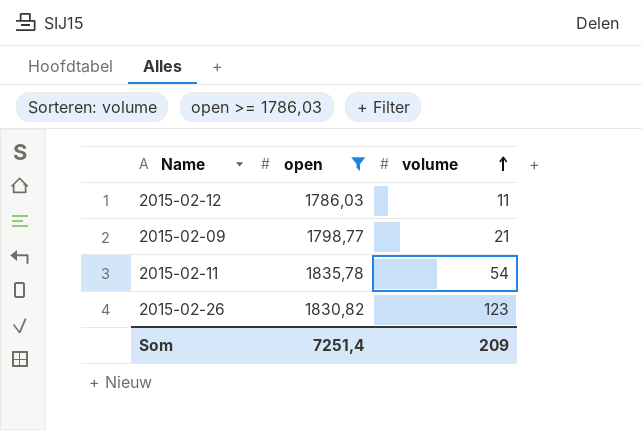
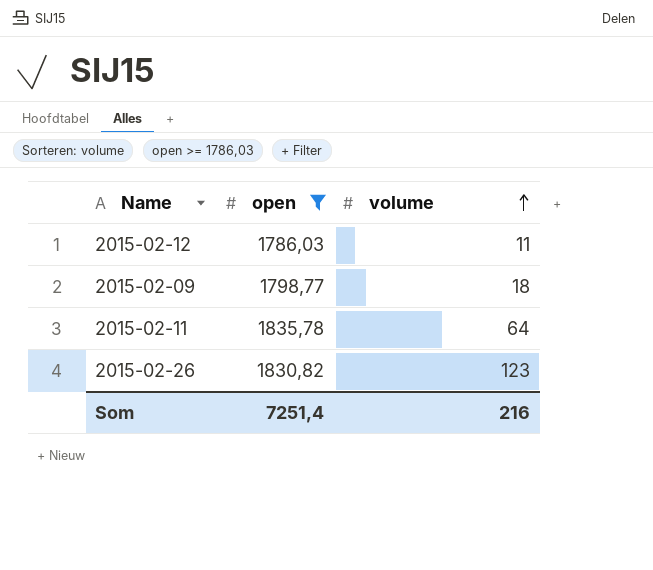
2015-02-09 | volume: 21 -> 18
2015-02-11 | volume: 54 -> 64
Som | volume: 209 -> 216

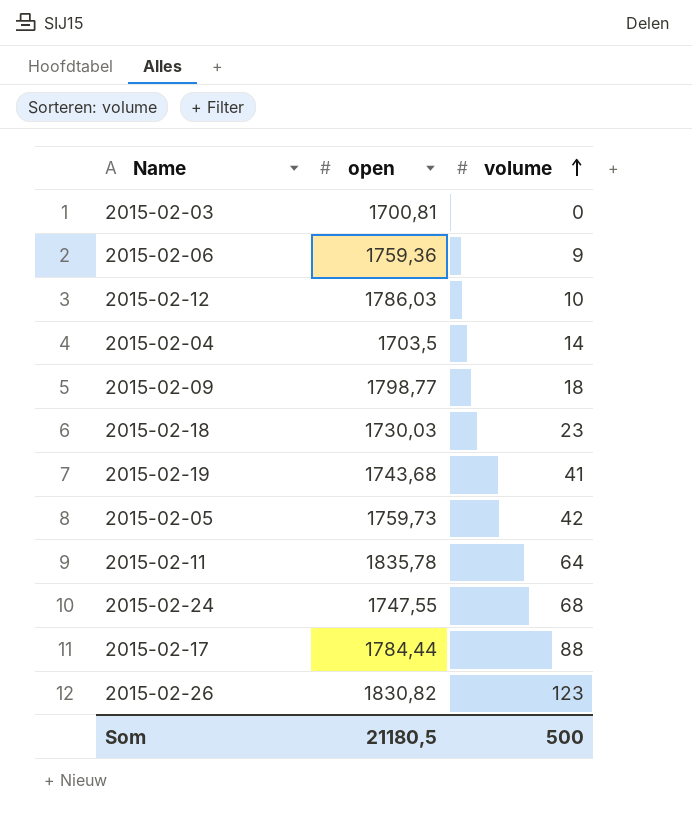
filter: open >= 1786,03 -> none
2015-02-12 | volume: 11 -> 10
Som | open: 7251,4 -> 21180,5
Som | volume: 216 -> 500

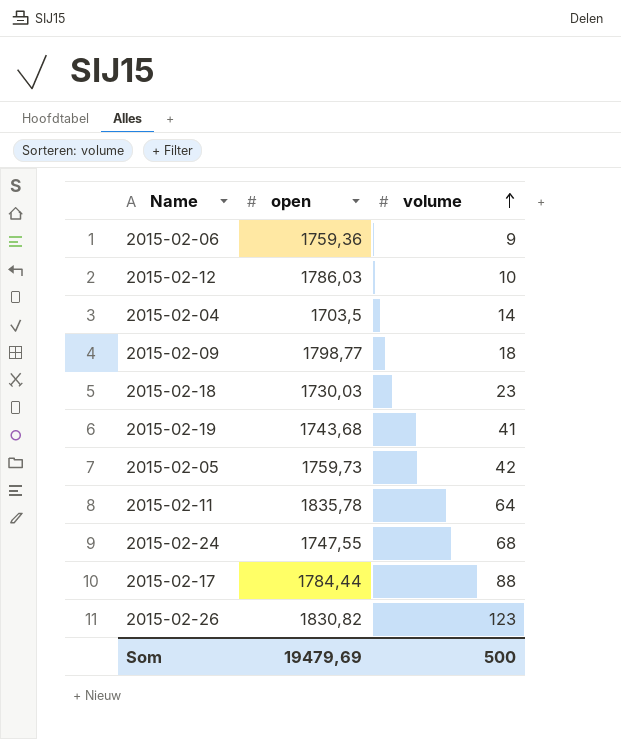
row 2015-02-03: 1700,81 | 0 -> none
Som | open: 21180,5 -> 19479,69

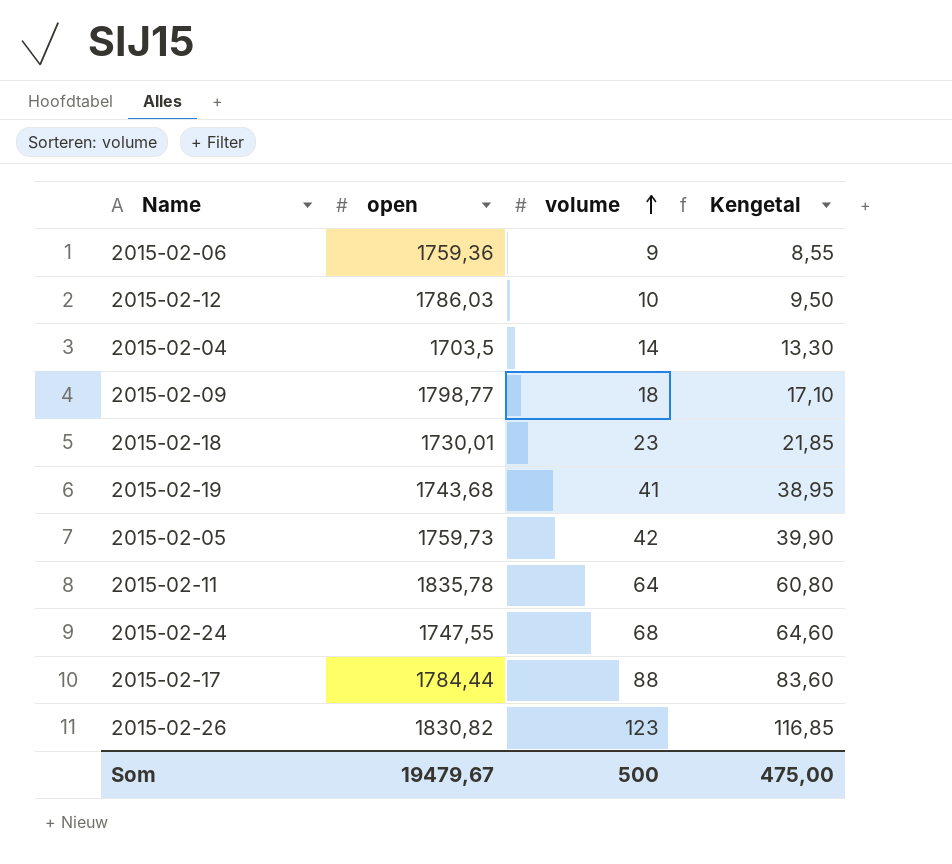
column Kengetal | formula: none -> [volume] * 0,95
2015-02-18 | open: 1730,03 -> 1730,01
Som | open: 19479,69 -> 19479,67

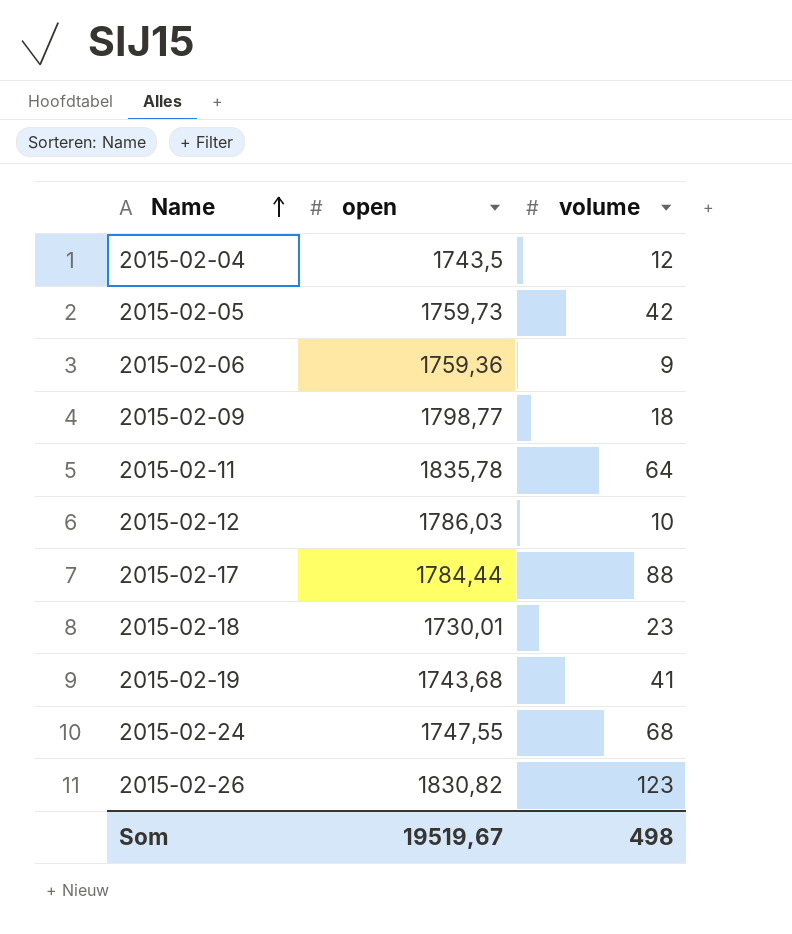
row order: volume ascending -> Name ascending
column Kengetal | formula: [volume] * 0,95 -> none
2015-02-04 | open: 1703,5 -> 1743,5
2015-02-04 | volume: 14 -> 12
Som | open: 19479,67 -> 19519,67
Som | volume: 500 -> 498

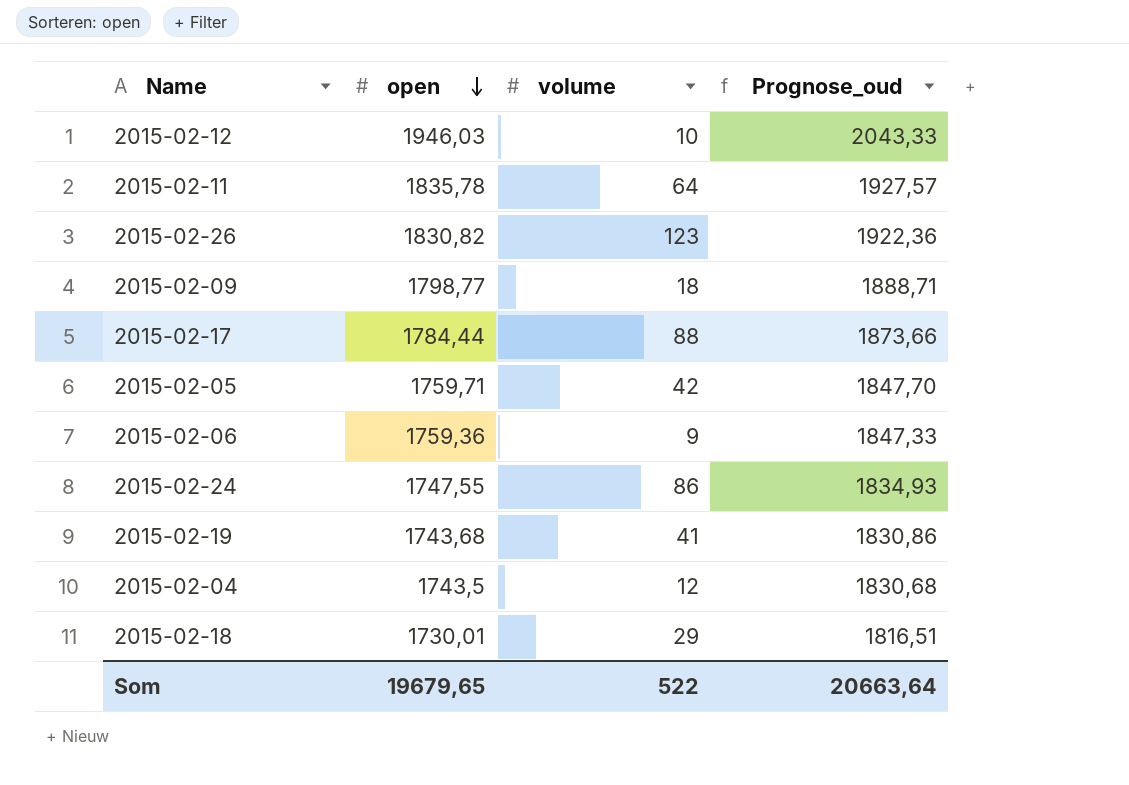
row order: Name ascending -> open descending
column Prognose_oud | formula: none -> [open] * 1,05
2015-02-12 | open: 1786,03 -> 1946,03
2015-02-05 | open: 1759,73 -> 1759,71
2015-02-24 | volume: 68 -> 86
2015-02-18 | volume: 23 -> 29
Som | open: 19519,67 -> 19679,65
Som | volume: 498 -> 522

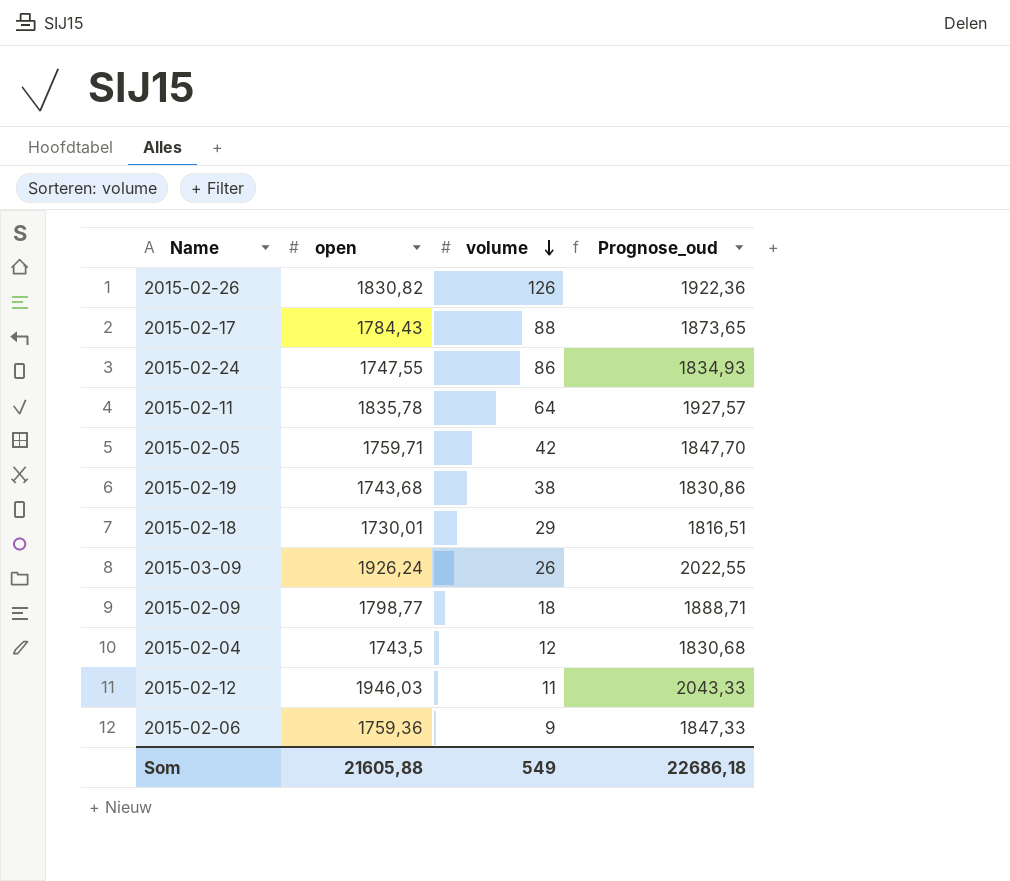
row order: open descending -> volume descending
2015-02-26 | volume: 123 -> 126
2015-02-17 | open: 1784,44 -> 1784,43
2015-02-17 | Prognose_oud: 1873,66 -> 1873,65
2015-02-19 | volume: 41 -> 38
row 2015-03-09: none -> 1926,24 | 26 | 2022,55
2015-02-12 | volume: 10 -> 11
Som | open: 19679,65 -> 21605,88
Som | volume: 522 -> 549
Som | Prognose_oud: 20663,64 -> 22686,18

